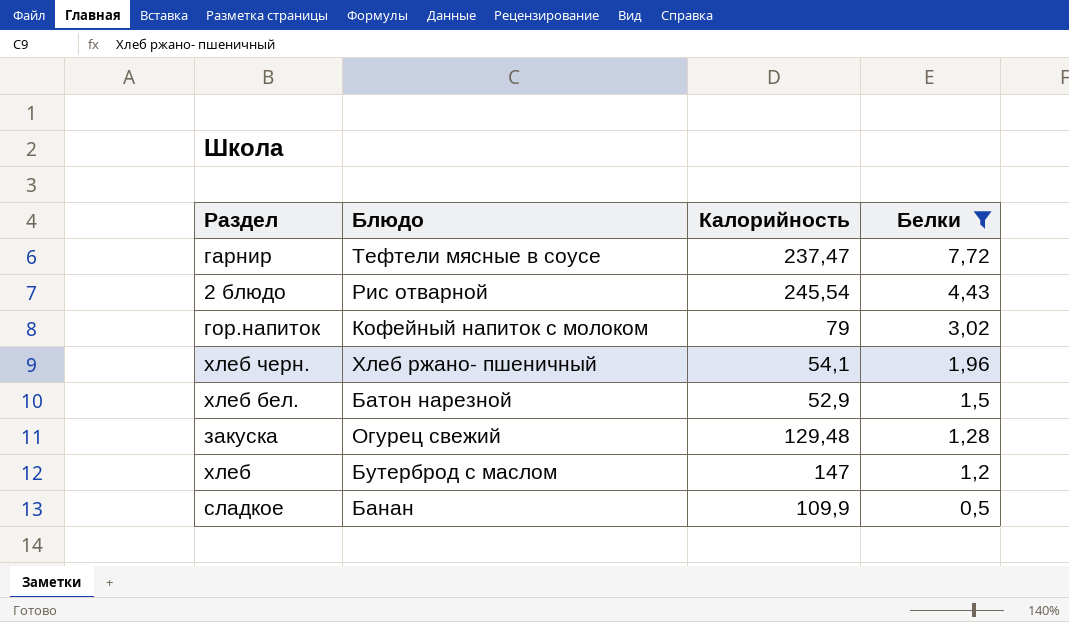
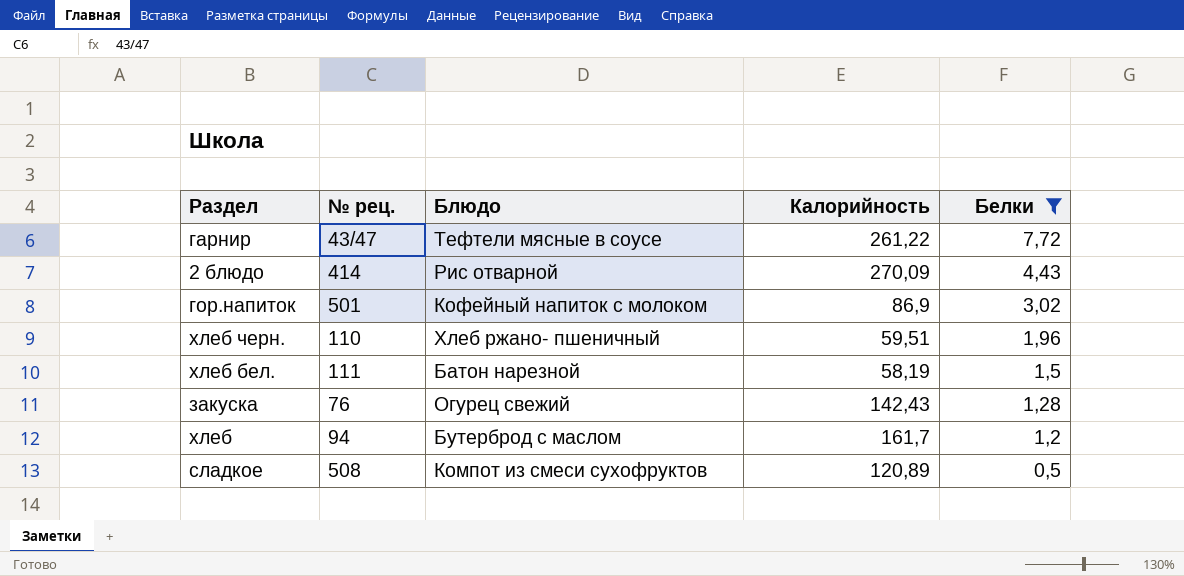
column № рец. | position: none -> 2
гарнир | Калорийность: 237,47 -> 261,22
2 блюдо | Калорийность: 245,54 -> 270,09
гор.напиток | Калорийность: 79 -> 86,9
хлеб черн. | Калорийность: 54,1 -> 59,51
хлеб бел. | Калорийность: 52,9 -> 58,19
закуска | Калорийность: 129,48 -> 142,43
хлеб | Калорийность: 147 -> 161,7
сладкое | Блюдо: Банан -> Компот из смеси сухофруктов
сладкое | Калорийность: 109,9 -> 120,89

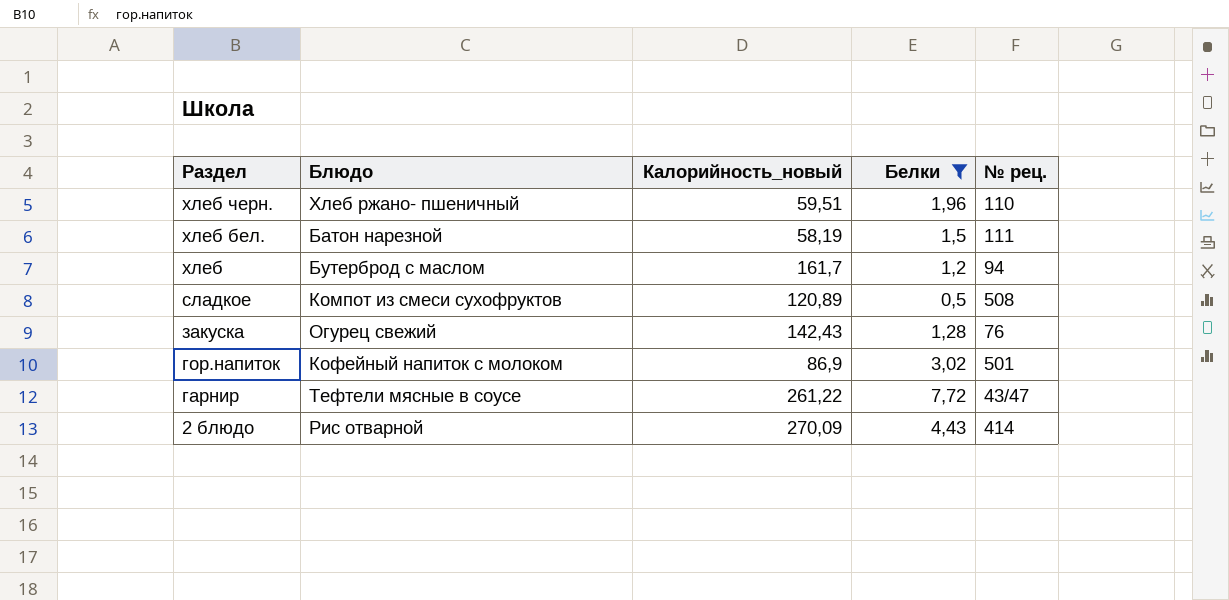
row order: Белки descending -> Раздел descending
column name: Калорийность -> Калорийность_новый
column № рец. | position: 2 -> 5

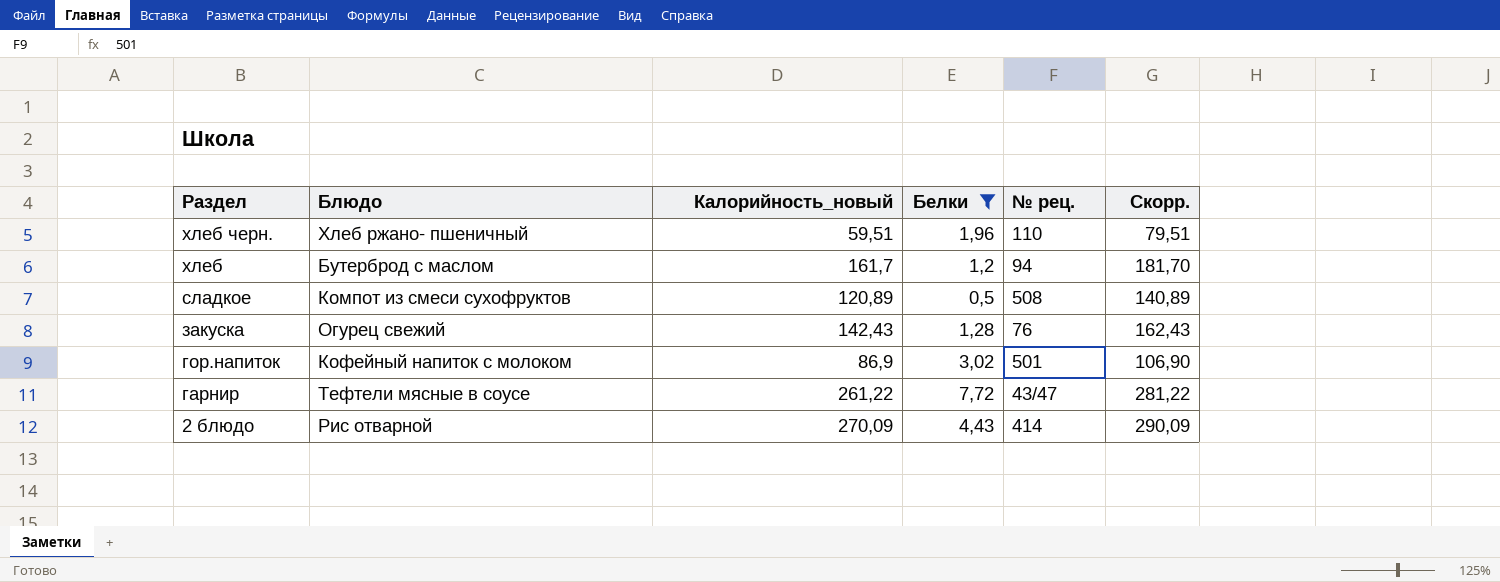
column Скорр. | formula: none -> [Калорийность_новый] + 20
row хлеб бел.: Батон нарезной | 58,19 | 1,5 | 111 -> none

